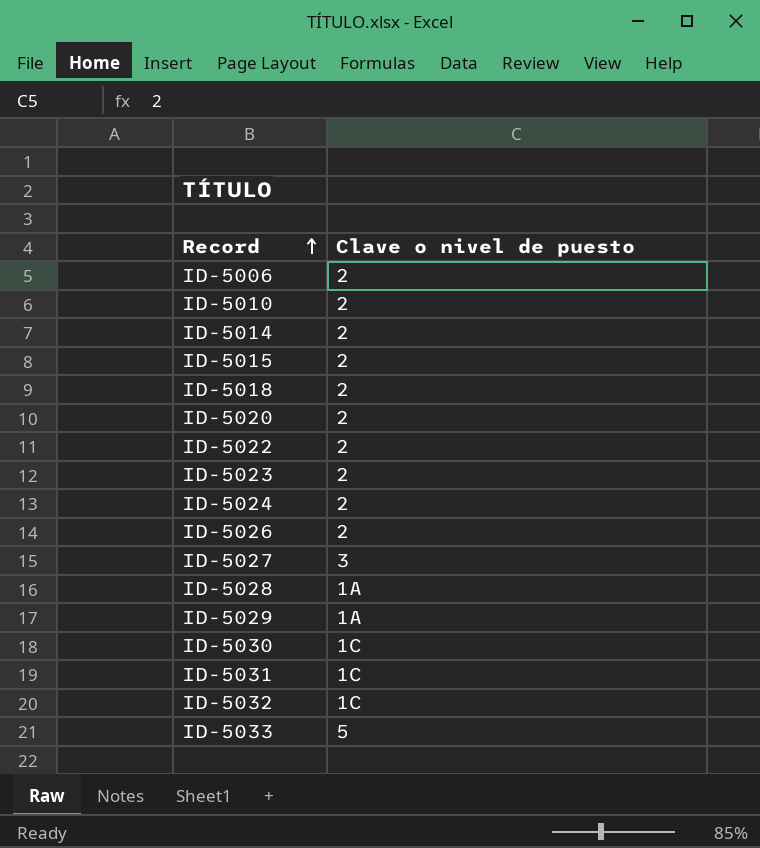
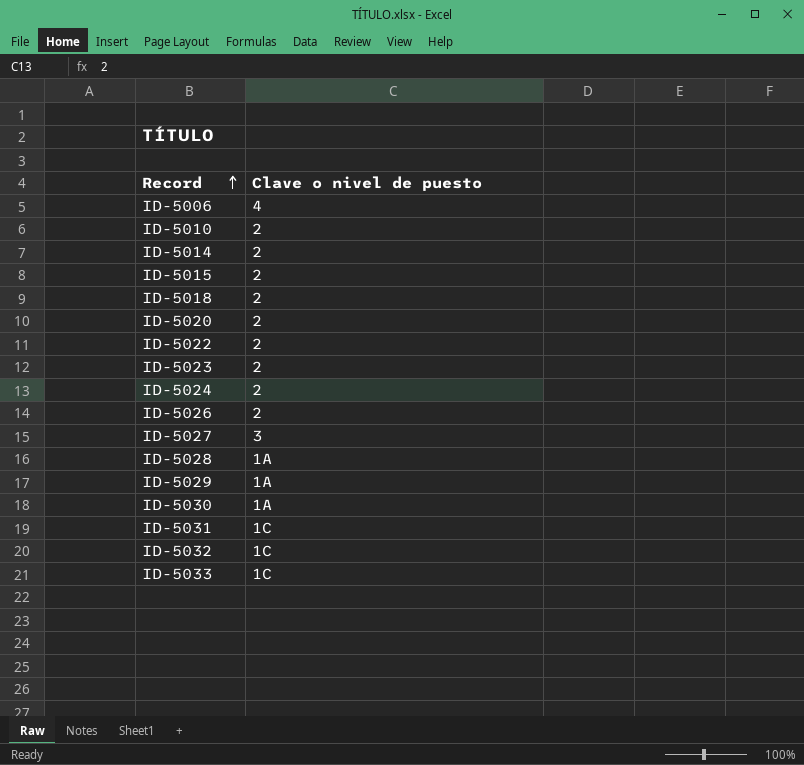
ID-5006 | Clave o nivel de puesto: 2 -> 4
ID-5030 | Clave o nivel de puesto: 1C -> 1A
ID-5033 | Clave o nivel de puesto: 5 -> 1C

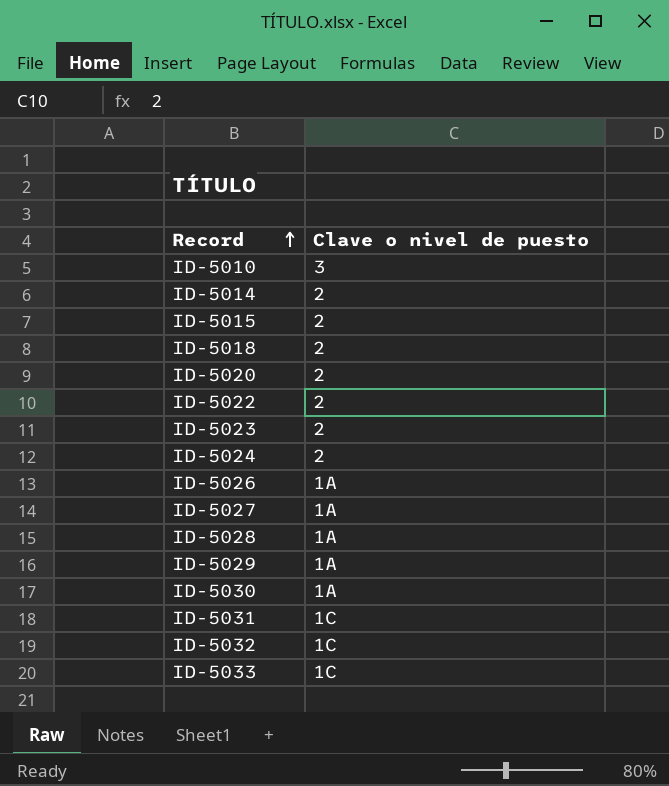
row ID-5006: 4 -> none
ID-5010 | Clave o nivel de puesto: 2 -> 3
ID-5026 | Clave o nivel de puesto: 2 -> 1A
ID-5027 | Clave o nivel de puesto: 3 -> 1A

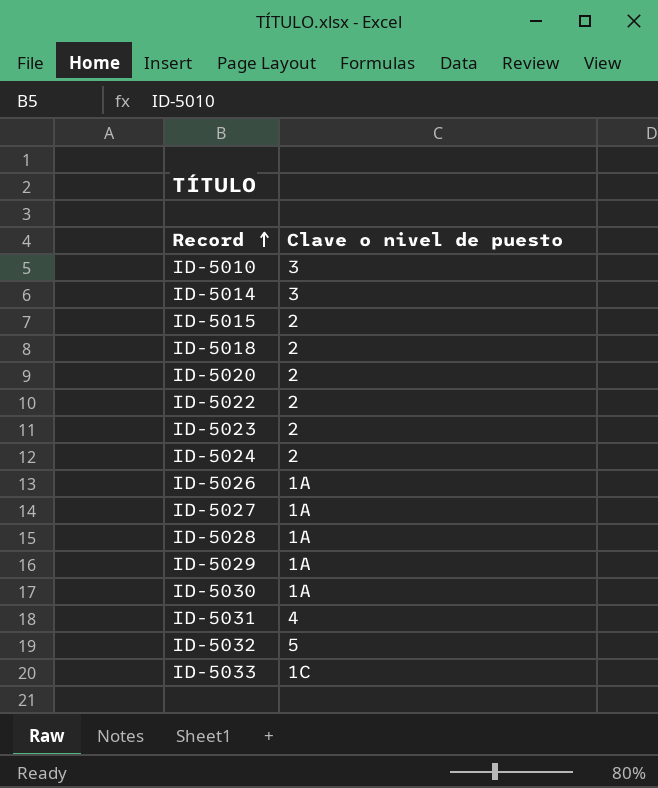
ID-5014 | Clave o nivel de puesto: 2 -> 3
ID-5031 | Clave o nivel de puesto: 1C -> 4
ID-5032 | Clave o nivel de puesto: 1C -> 5

